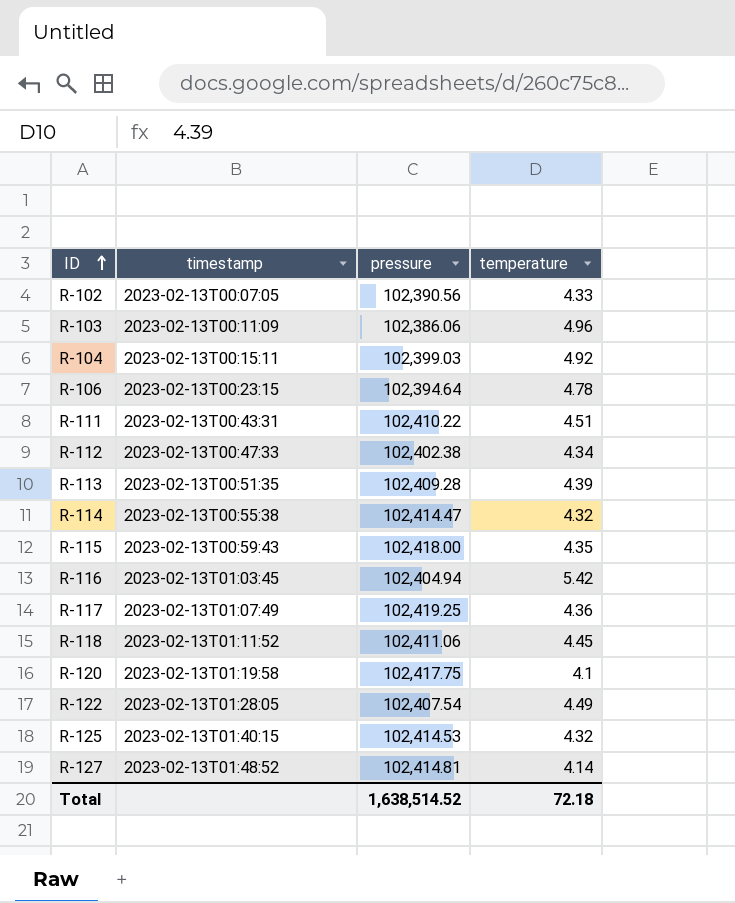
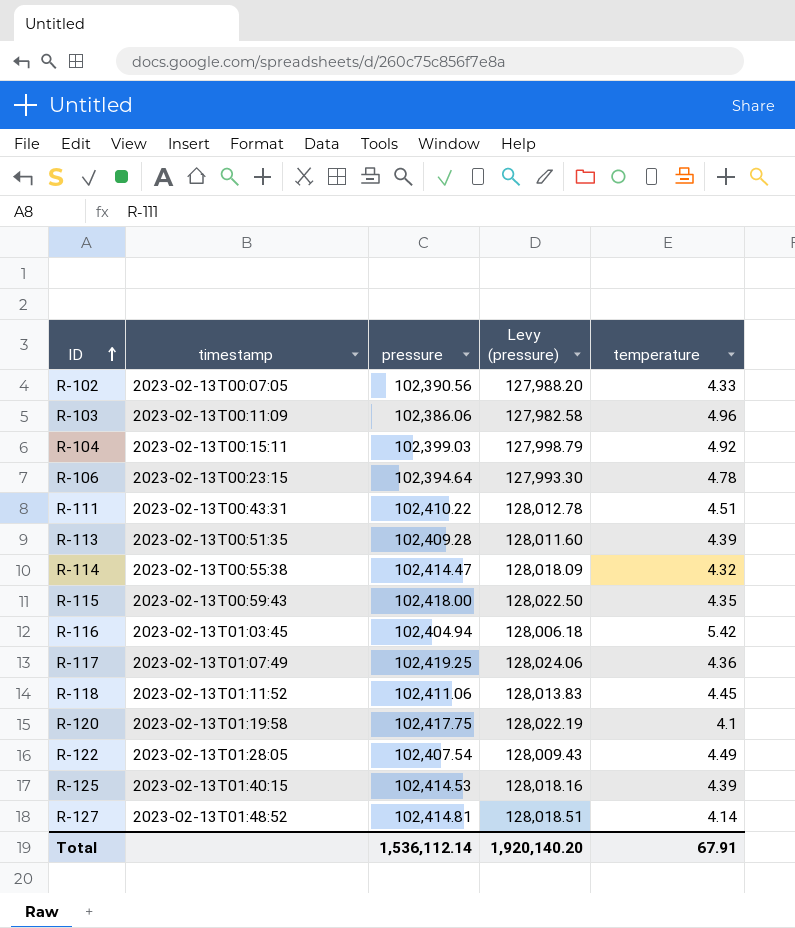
column Levy (pressure) | formula: none -> [pressure] * 1.25
row R-112: 2023-02-13T00:47:33 | 102,402.38 | 4.34 -> none
R-125 | temperature: 4.32 -> 4.39
Total | pressure: 1,638,514.52 -> 1,536,112.14
Total | temperature: 72.18 -> 67.91

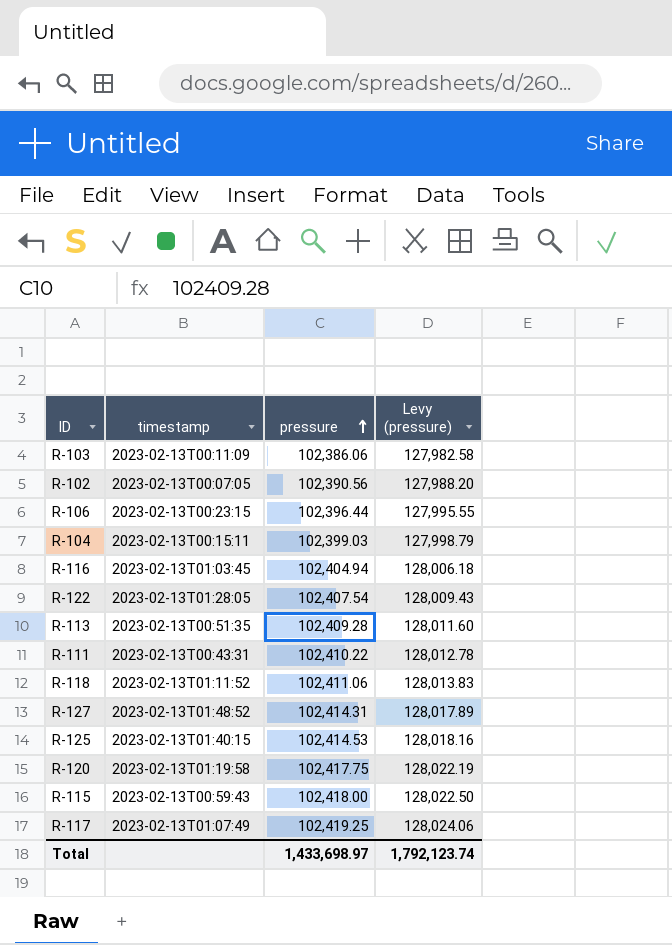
row order: ID ascending -> pressure ascending
column temperature | position: 5 -> none
row R-114: 2023-02-13T00:55:38 | 102,414.47 | 128,018.09 | 4.32 -> none
R-106 | pressure: 102,394.64 -> 102,396.44
R-106 | Levy (pressure): 127,993.30 -> 127,995.55
R-127 | pressure: 102,414.81 -> 102,414.31
R-127 | Levy (pressure): 128,018.51 -> 128,017.89
Total | pressure: 1,536,112.14 -> 1,433,698.97
Total | Levy (pressure): 1,920,140.20 -> 1,792,123.74

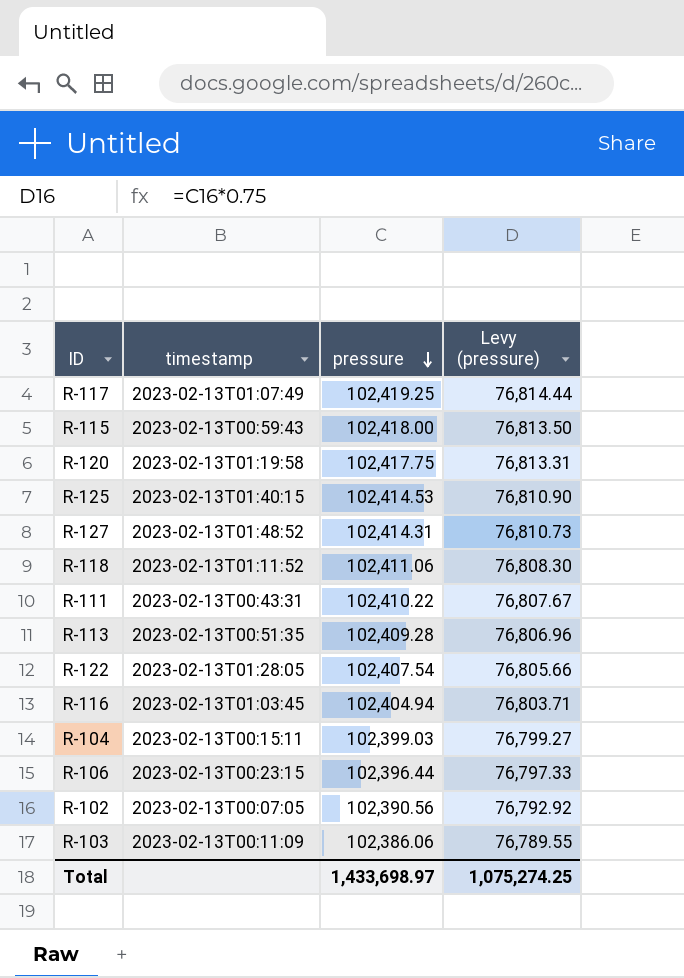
row order: pressure ascending -> pressure descending
column Levy (pressure) | formula: [pressure] * 1.25 -> [pressure] * 0.75
Total | Levy (pressure): 1,792,123.74 -> 1,075,274.25

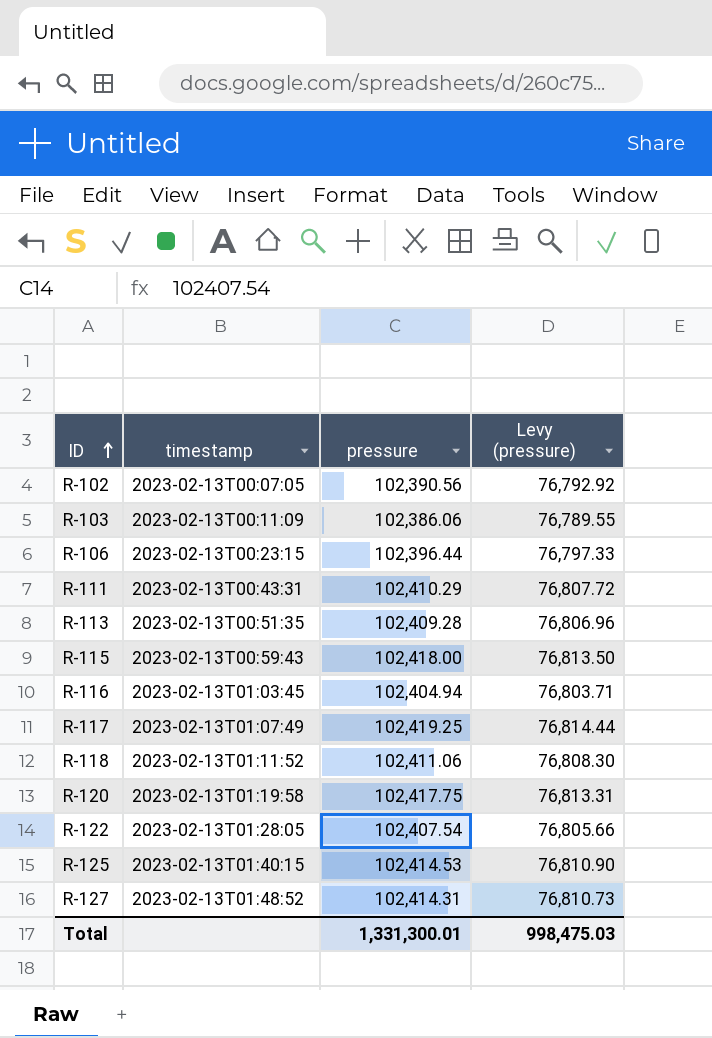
row order: pressure descending -> ID ascending
row R-104: 2023-02-13T00:15:11 | 102,399.03 | 76,799.27 -> none
R-111 | pressure: 102,410.22 -> 102,410.29
R-111 | Levy (pressure): 76,807.67 -> 76,807.72
Total | pressure: 1,433,698.97 -> 1,331,300.01
Total | Levy (pressure): 1,075,274.25 -> 998,475.03

